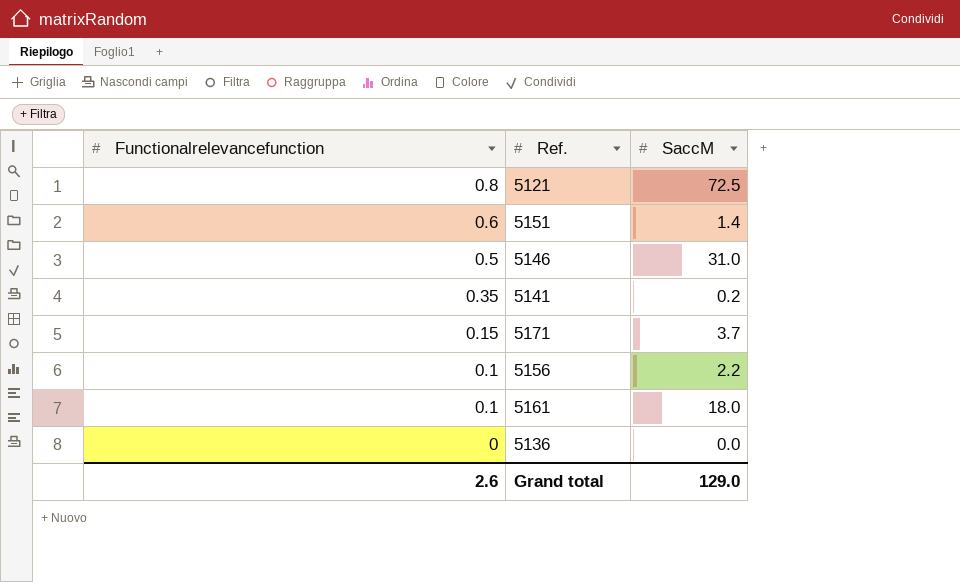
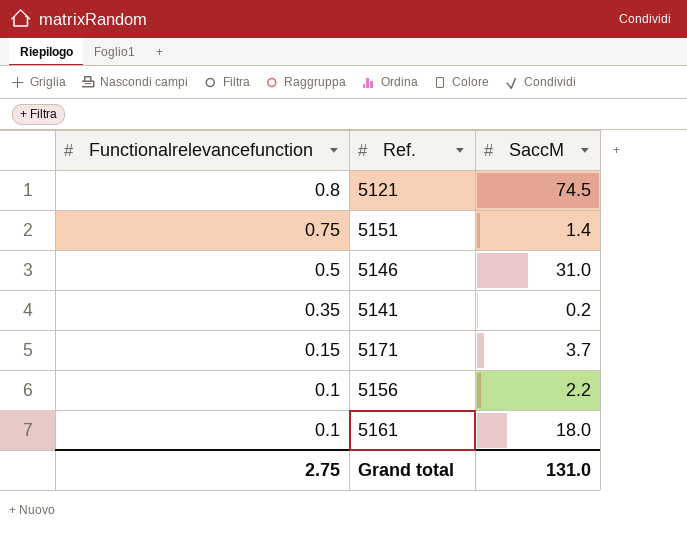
row 5136: 0 | 0.0 -> none
5121 | SaccM: 72.5 -> 74.5
5151 | Functionalrelevancefunction: 0.6 -> 0.75
Grand total | Functionalrelevancefunction: 2.6 -> 2.75
Grand total | SaccM: 129.0 -> 131.0

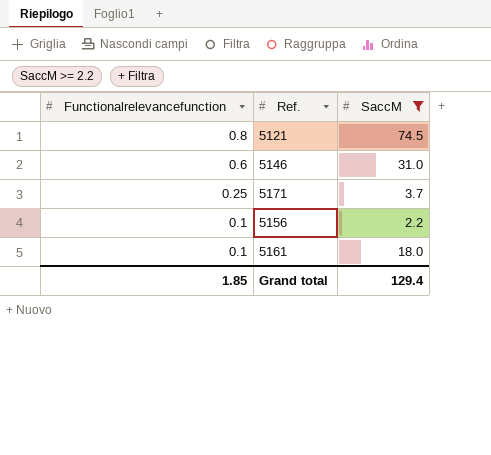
filter: none -> SaccM >= 2.2
5146 | Functionalrelevancefunction: 0.5 -> 0.6
5171 | Functionalrelevancefunction: 0.15 -> 0.25
Grand total | Functionalrelevancefunction: 2.75 -> 1.85
Grand total | SaccM: 131.0 -> 129.4

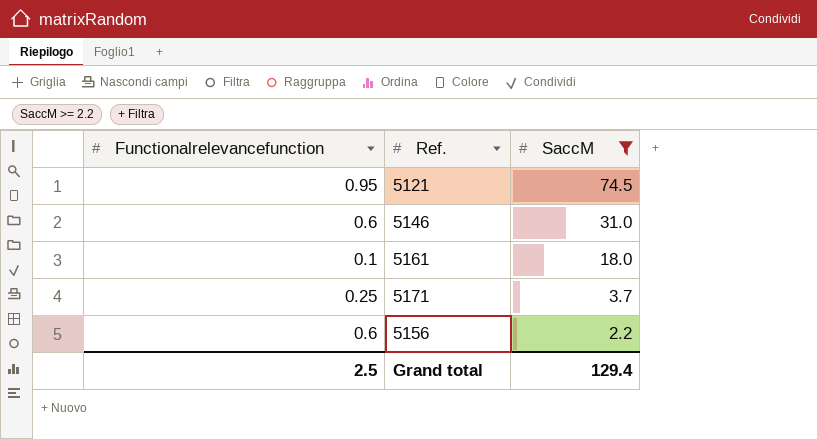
row order: Functionalrelevancefunction descending -> SaccM descending
5121 | Functionalrelevancefunction: 0.8 -> 0.95
5156 | Functionalrelevancefunction: 0.1 -> 0.6
Grand total | Functionalrelevancefunction: 1.85 -> 2.5

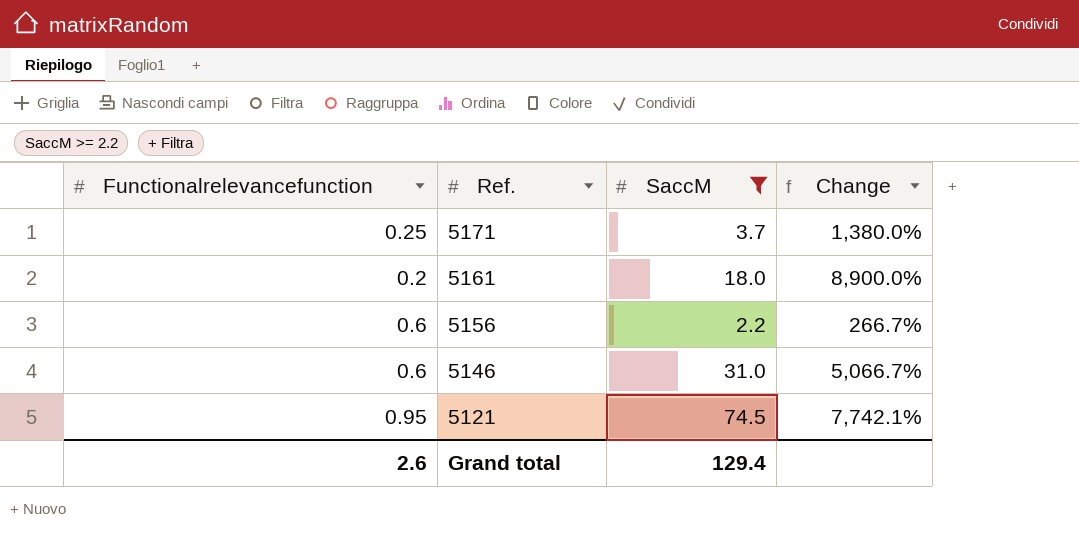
row order: SaccM descending -> Ref. descending
column Change | formula: none -> ([SaccM] - [Functionalrelevancefunction]) / [Functionalrelevancefunction]
5161 | Functionalrelevancefunction: 0.1 -> 0.2
Grand total | Functionalrelevancefunction: 2.5 -> 2.6

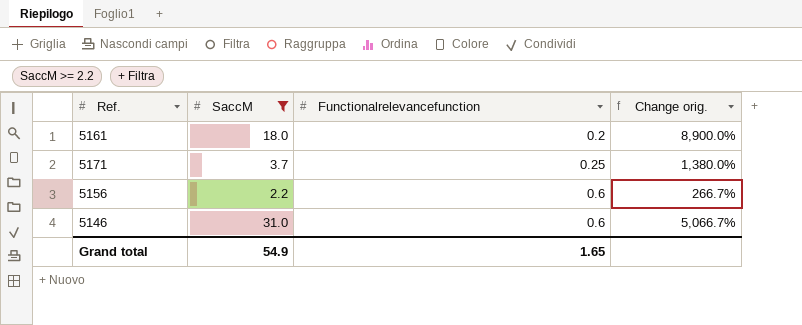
row order: Ref. descending -> Functionalrelevancefunction ascending
column Functionalrelevancefunction | position: 1 -> 3
column name: Change -> Change orig.
row 5121: 0.95 | 74.5 | 7,742.1% -> none
Grand total | SaccM: 129.4 -> 54.9
Grand total | Functionalrelevancefunction: 2.6 -> 1.65

